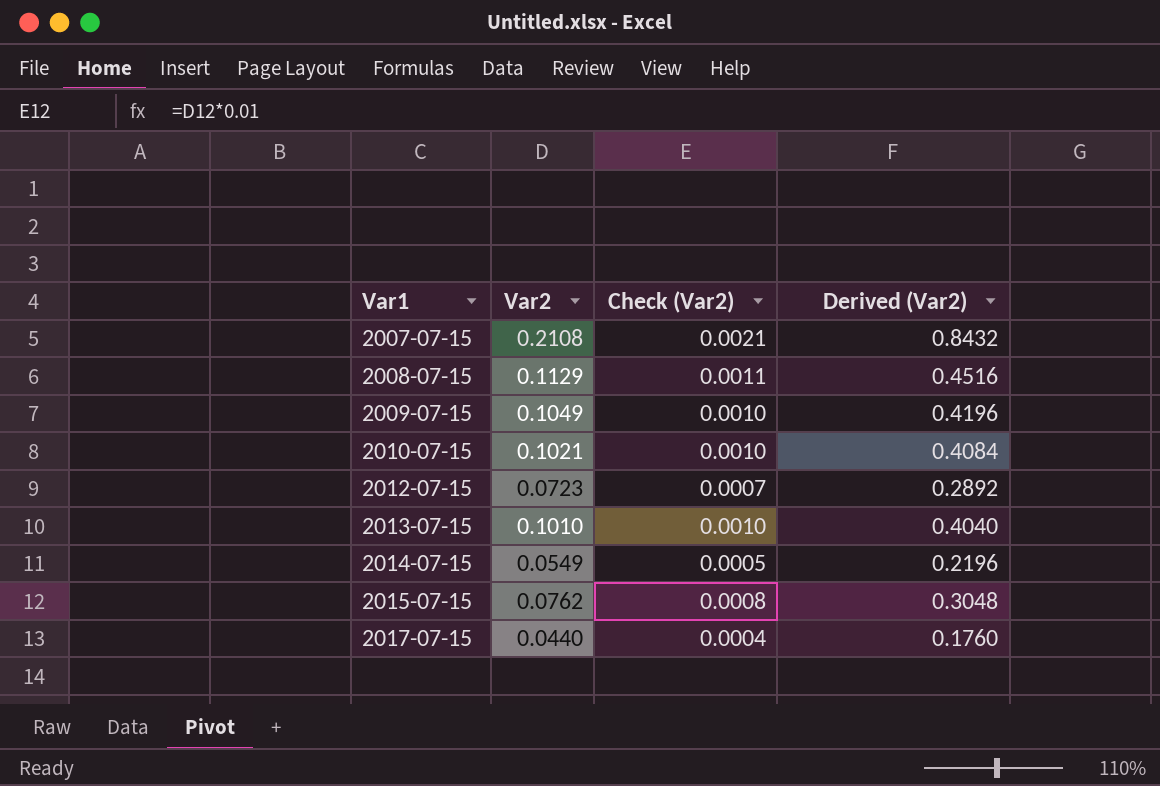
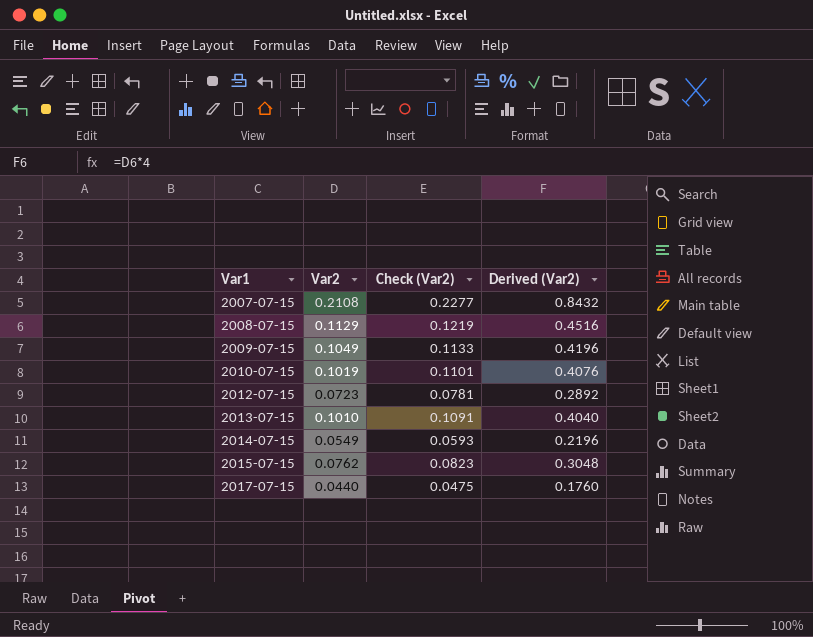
column Check (Var2) | formula: [Var2] * 0.01 -> [Var2] * 1.08
2010-07-15 | Var2: 0.1021 -> 0.1019
2010-07-15 | Derived (Var2): 0.4084 -> 0.4076

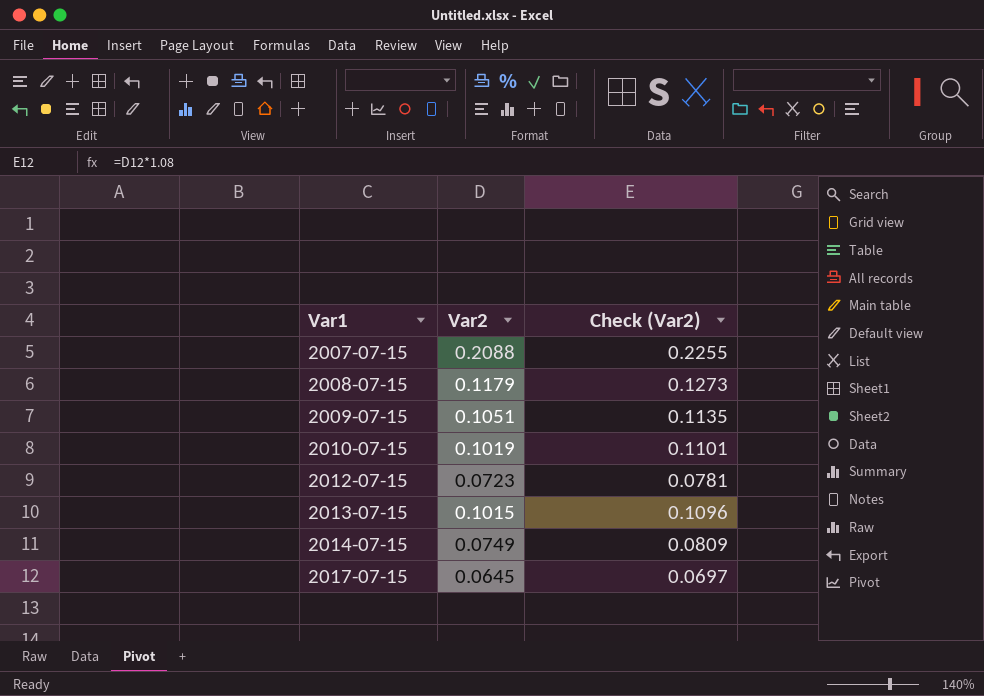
column Derived (Var2) | formula: [Var2] * 4 -> none
row 2015-07-15: 0.0762 | 0.0823 | 0.3048 -> none
2007-07-15 | Var2: 0.2108 -> 0.2088
2007-07-15 | Check (Var2): 0.2277 -> 0.2255
2008-07-15 | Var2: 0.1129 -> 0.1179
2008-07-15 | Check (Var2): 0.1219 -> 0.1273
2009-07-15 | Var2: 0.1049 -> 0.1051
2009-07-15 | Check (Var2): 0.1133 -> 0.1135
2013-07-15 | Var2: 0.1010 -> 0.1015
2013-07-15 | Check (Var2): 0.1091 -> 0.1096
2014-07-15 | Var2: 0.0549 -> 0.0749
2014-07-15 | Check (Var2): 0.0593 -> 0.0809
2017-07-15 | Var2: 0.0440 -> 0.0645
2017-07-15 | Check (Var2): 0.0475 -> 0.0697

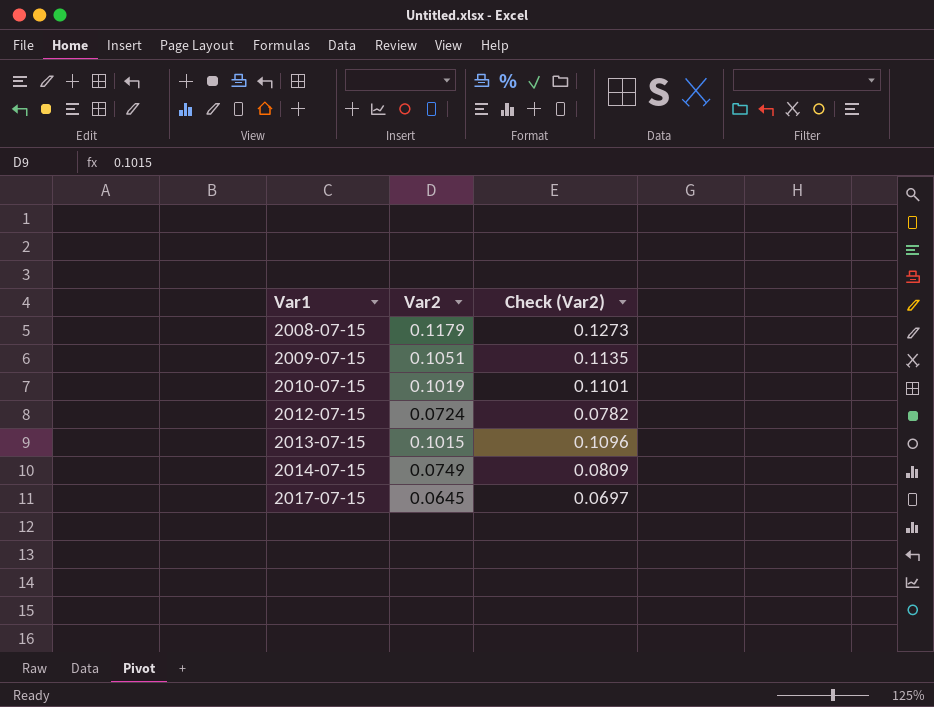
row 2007-07-15: 0.2088 | 0.2255 -> none
2012-07-15 | Var2: 0.0723 -> 0.0724
2012-07-15 | Check (Var2): 0.0781 -> 0.0782

